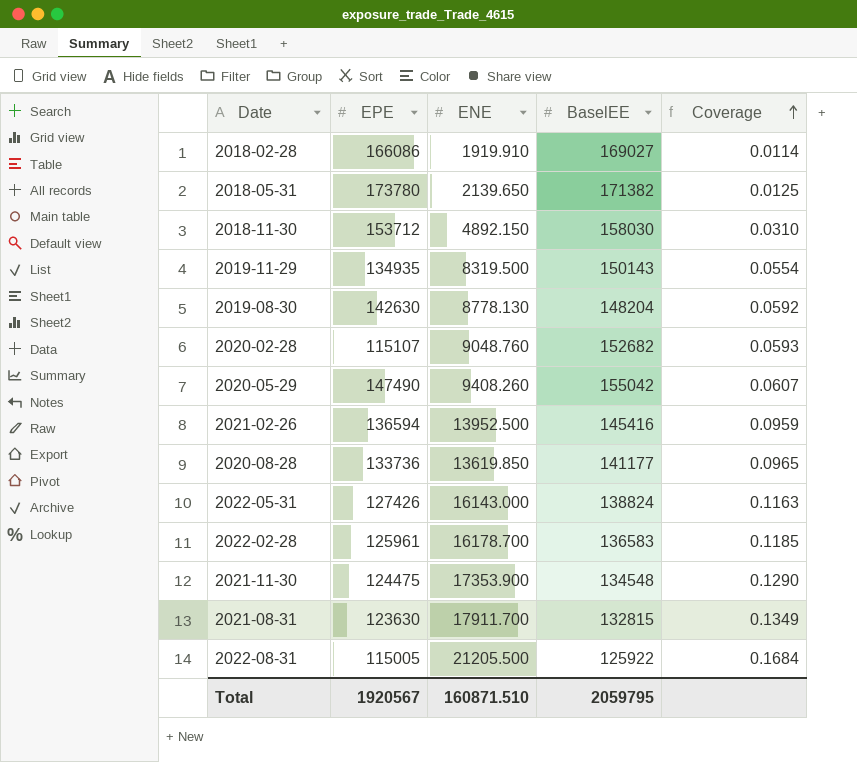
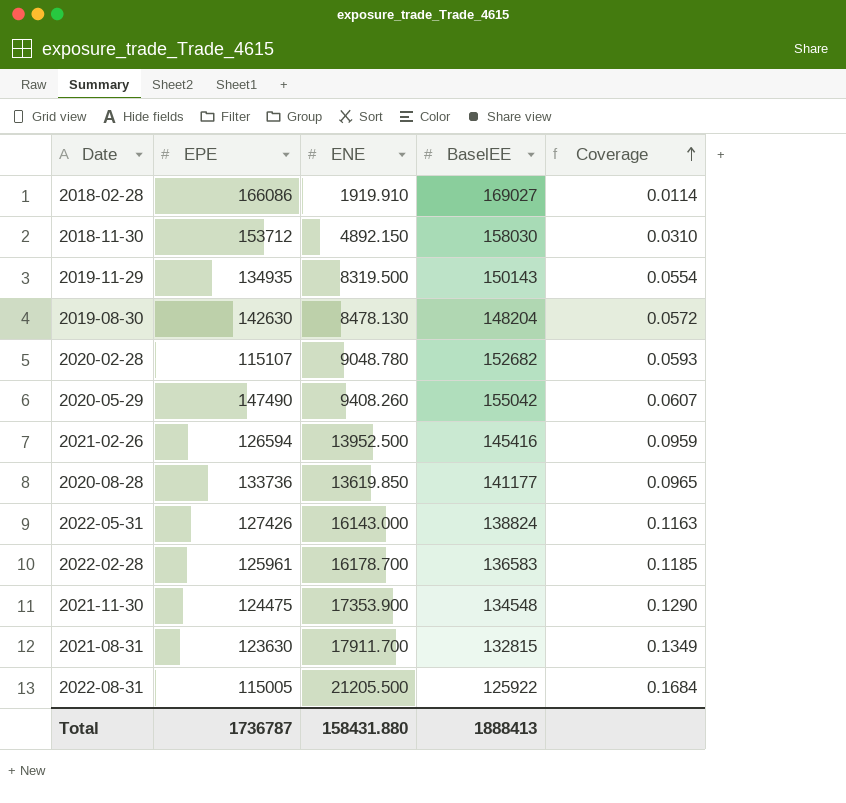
row 2018-05-31: 173780 | 2139.650 | 171382 | 0.0125 -> none
2019-08-30 | ENE: 8778.130 -> 8478.130
2019-08-30 | Coverage: 0.0592 -> 0.0572
2020-02-28 | ENE: 9048.760 -> 9048.780
2021-02-26 | EPE: 136594 -> 126594
Total | EPE: 1920567 -> 1736787
Total | ENE: 160871.510 -> 158431.880
Total | BaselEE: 2059795 -> 1888413

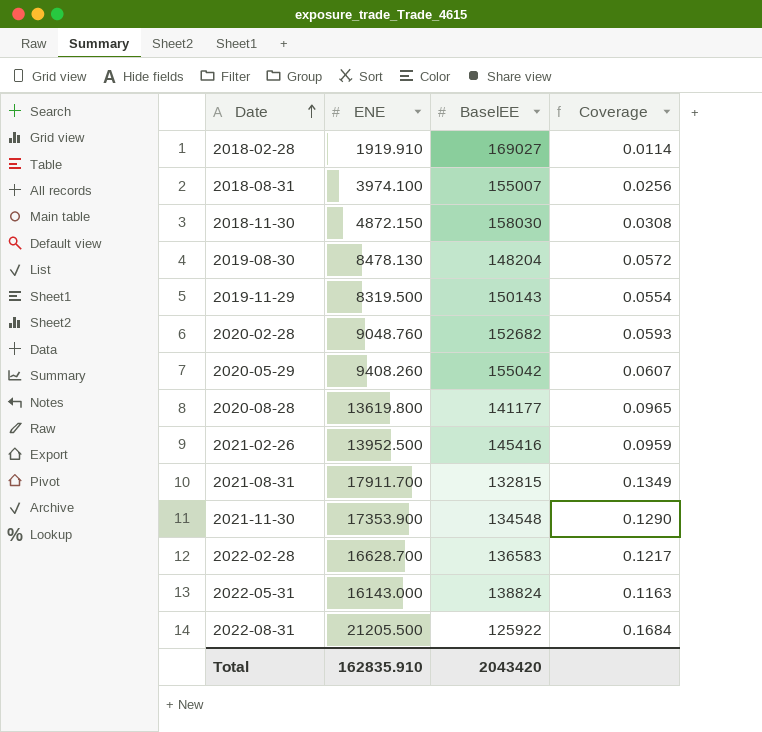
row order: Coverage ascending -> Date ascending
column EPE | position: 2 -> none
row 2018-08-31: none -> 3974.100 | 155007 | 0.0256
2018-11-30 | ENE: 4892.150 -> 4872.150
2018-11-30 | Coverage: 0.0310 -> 0.0308
2020-02-28 | ENE: 9048.780 -> 9048.760
2020-08-28 | ENE: 13619.850 -> 13619.800
2022-02-28 | ENE: 16178.700 -> 16628.700
2022-02-28 | Coverage: 0.1185 -> 0.1217
Total | ENE: 158431.880 -> 162835.910
Total | BaselEE: 1888413 -> 2043420

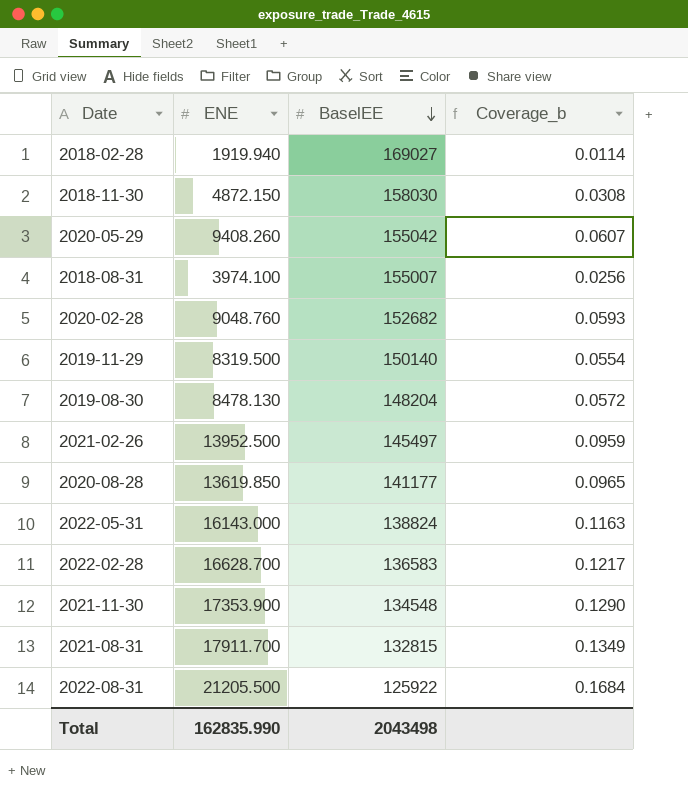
row order: Date ascending -> BaselEE descending
column name: Coverage -> Coverage_b
2018-02-28 | ENE: 1919.910 -> 1919.940
2019-11-29 | BaselEE: 150143 -> 150140
2021-02-26 | BaselEE: 145416 -> 145497
2020-08-28 | ENE: 13619.800 -> 13619.850
Total | ENE: 162835.910 -> 162835.990
Total | BaselEE: 2043420 -> 2043498

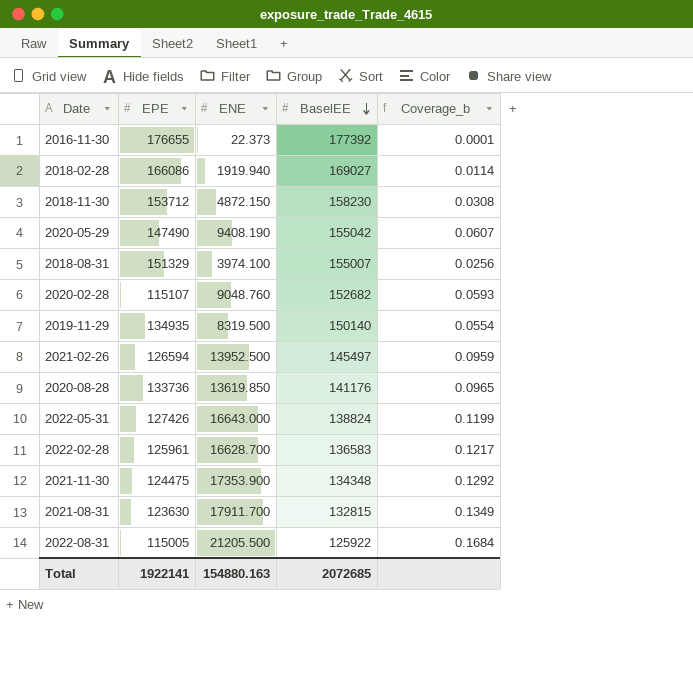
column EPE | position: none -> 2
row 2019-08-30: 8478.130 | 148204 | 0.0572 -> none
row 2016-11-30: none -> 176655 | 22.373 | 177392 | 0.0001
2018-11-30 | BaselEE: 158030 -> 158230
2020-05-29 | ENE: 9408.260 -> 9408.190
2020-08-28 | BaselEE: 141177 -> 141176
2022-05-31 | ENE: 16143.000 -> 16643.000
2022-05-31 | Coverage_b: 0.1163 -> 0.1199
2021-11-30 | BaselEE: 134548 -> 134348
2021-11-30 | Coverage_b: 0.1290 -> 0.1292
Total | ENE: 162835.990 -> 154880.163
Total | BaselEE: 2043498 -> 2072685

